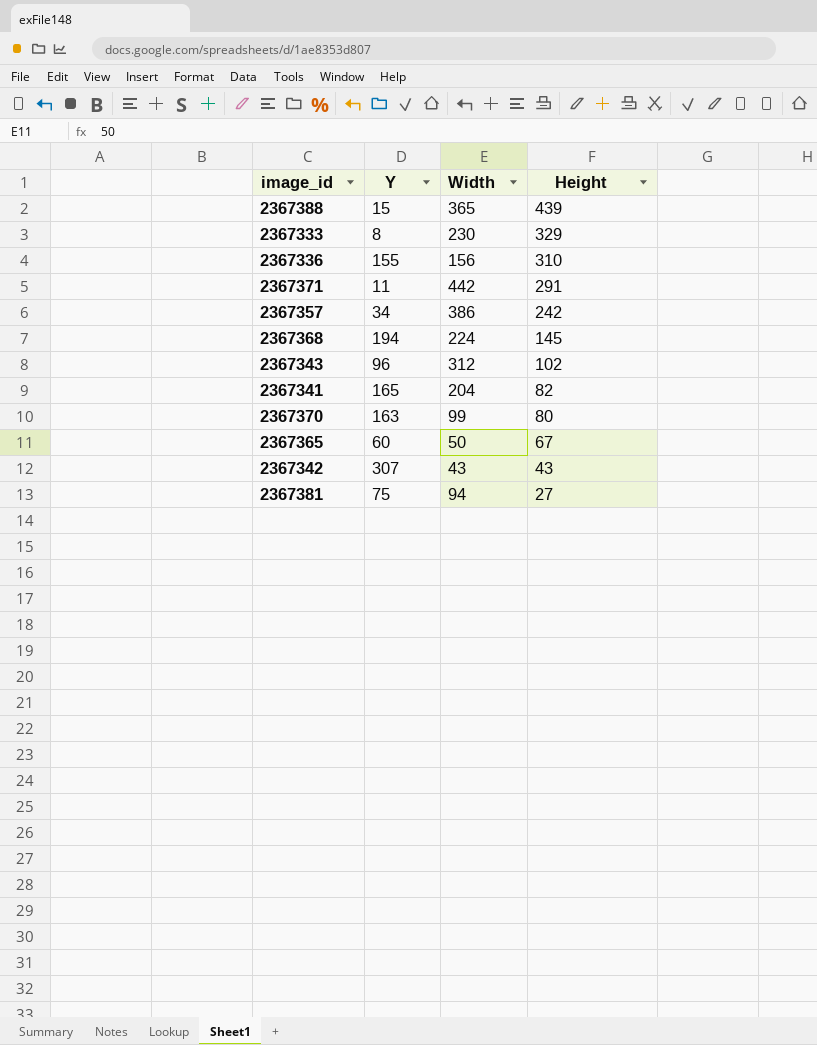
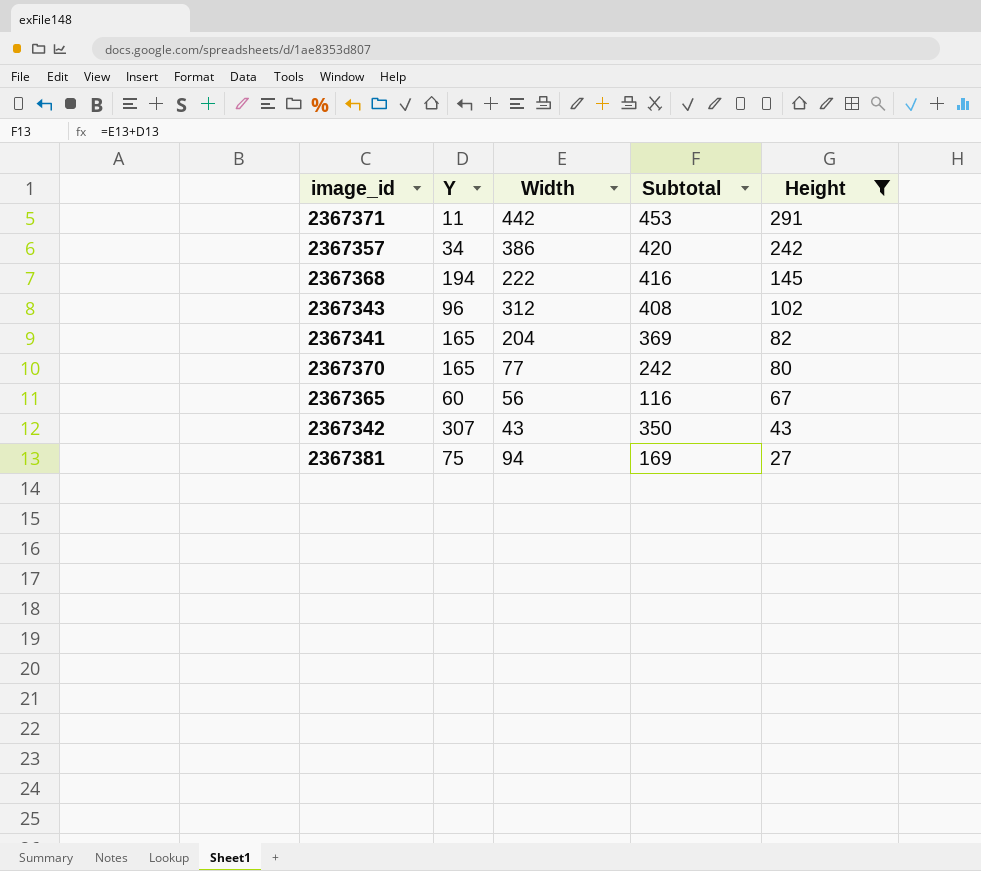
filter: none -> Height <= 291
column Subtotal | formula: none -> [Y] + [Width]
2367368 | Width: 224 -> 222
2367370 | Y: 163 -> 165
2367370 | Width: 99 -> 77
2367365 | Width: 50 -> 56

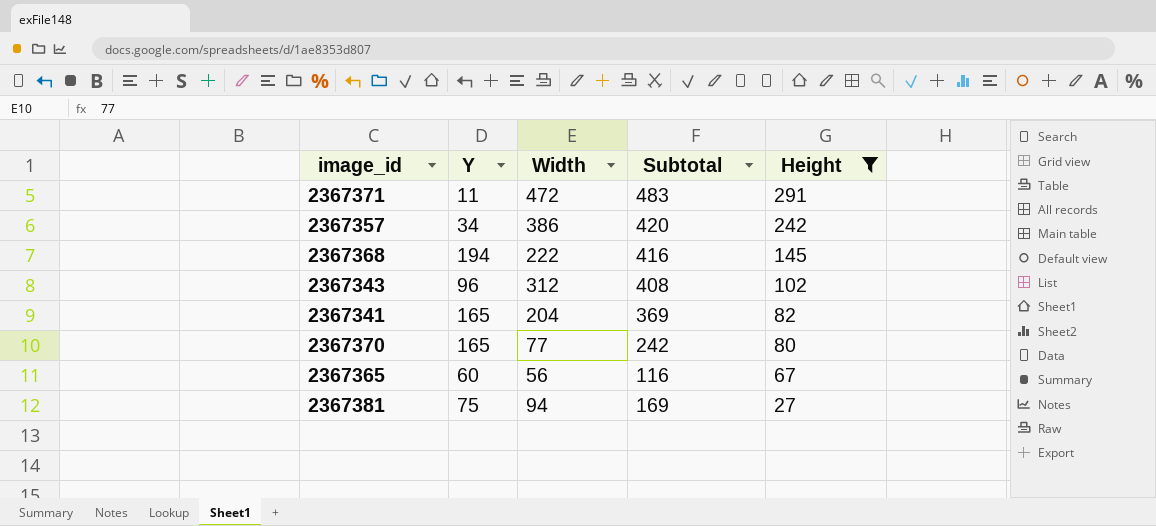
row 2367342: 307 | 43 | 350 | 43 -> none
2367371 | Width: 442 -> 472
2367371 | Subtotal: 453 -> 483

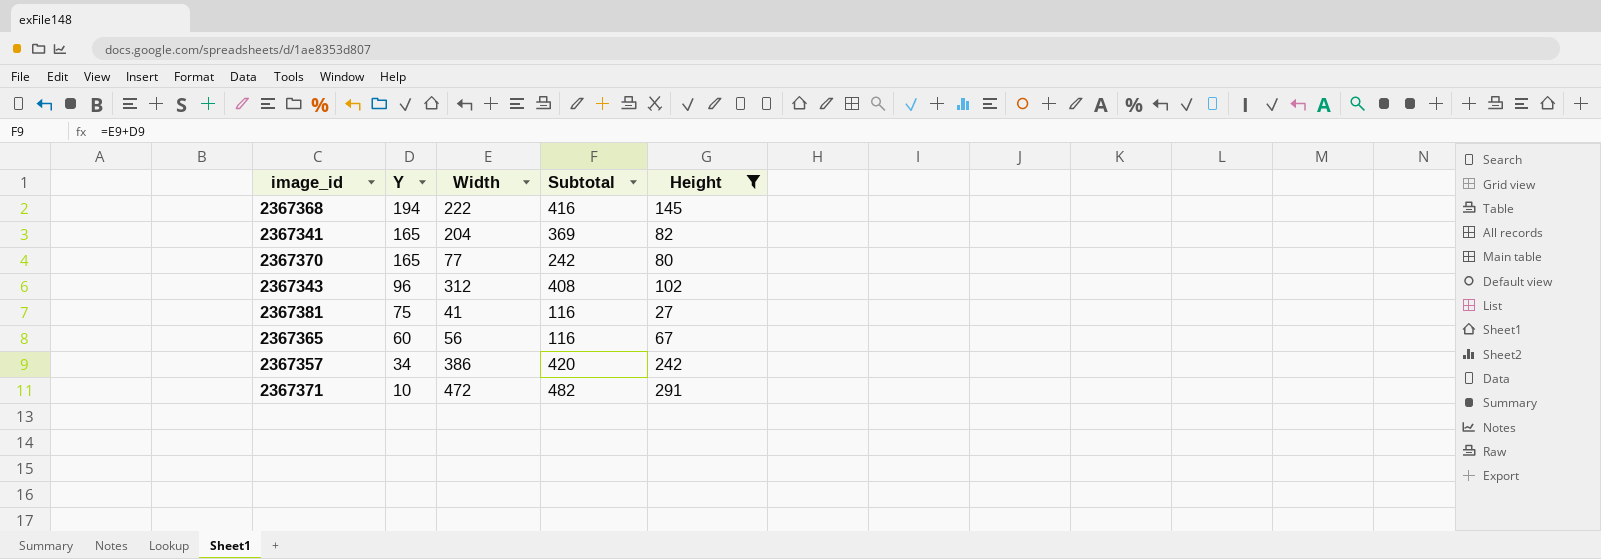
row order: Height descending -> Y descending
2367381 | Width: 94 -> 41
2367381 | Subtotal: 169 -> 116
2367371 | Y: 11 -> 10
2367371 | Subtotal: 483 -> 482

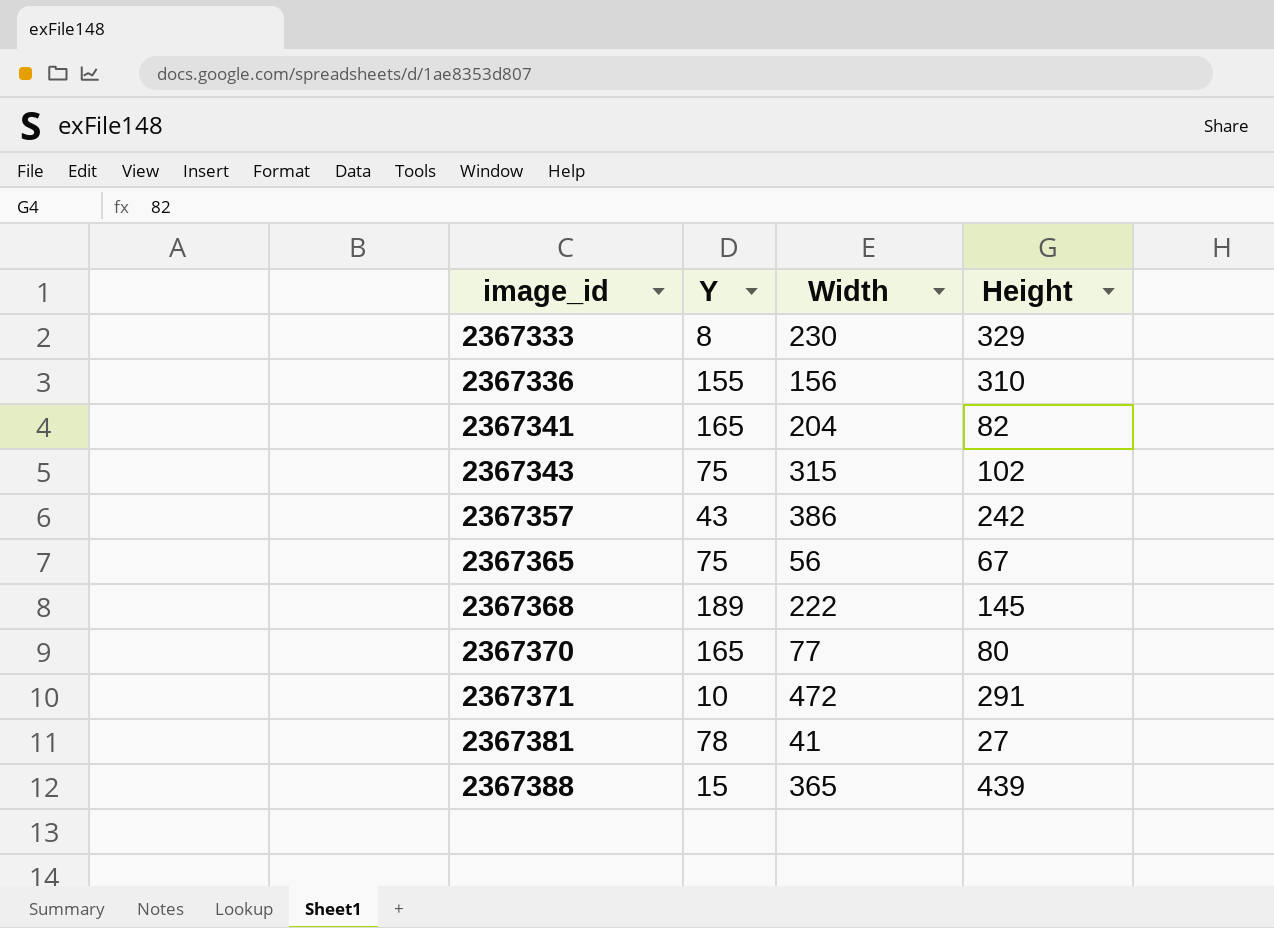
filter: Height <= 291 -> none
row order: Y descending -> image_id ascending
column Subtotal | formula: [Y] + [Width] -> none
2367343 | Y: 96 -> 75
2367343 | Width: 312 -> 315
2367357 | Y: 34 -> 43
2367365 | Y: 60 -> 75
2367368 | Y: 194 -> 189
2367381 | Y: 75 -> 78

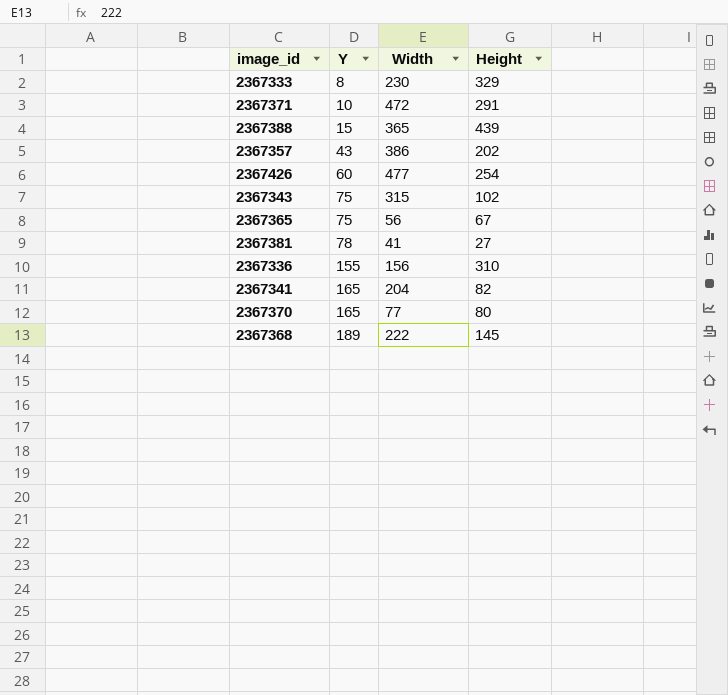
row order: image_id ascending -> Y ascending
2367357 | Height: 242 -> 202
row 2367426: none -> 60 | 477 | 254

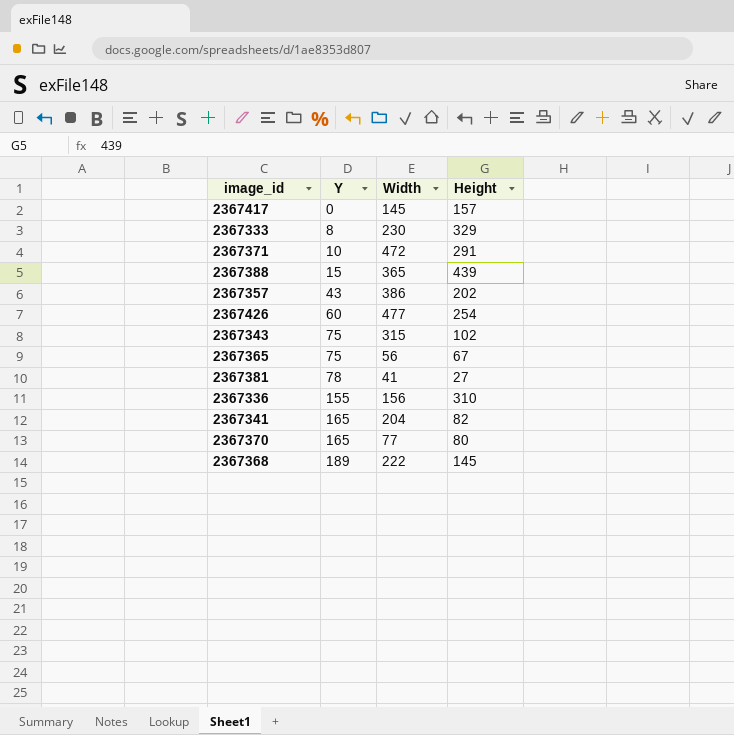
row 2367417: none -> 0 | 145 | 157

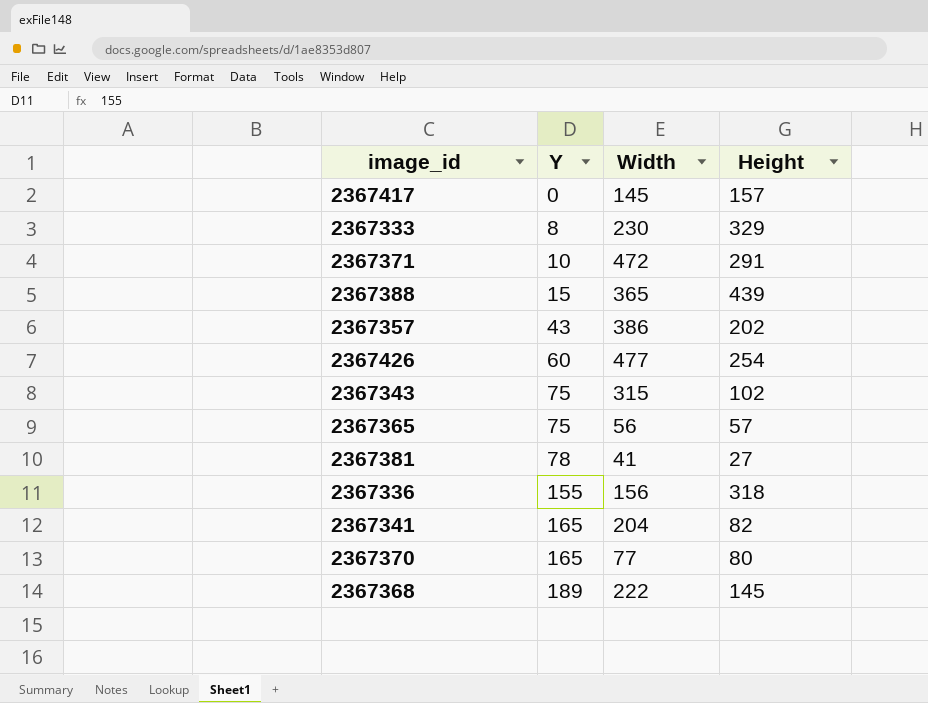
2367365 | Height: 67 -> 57
2367336 | Height: 310 -> 318

